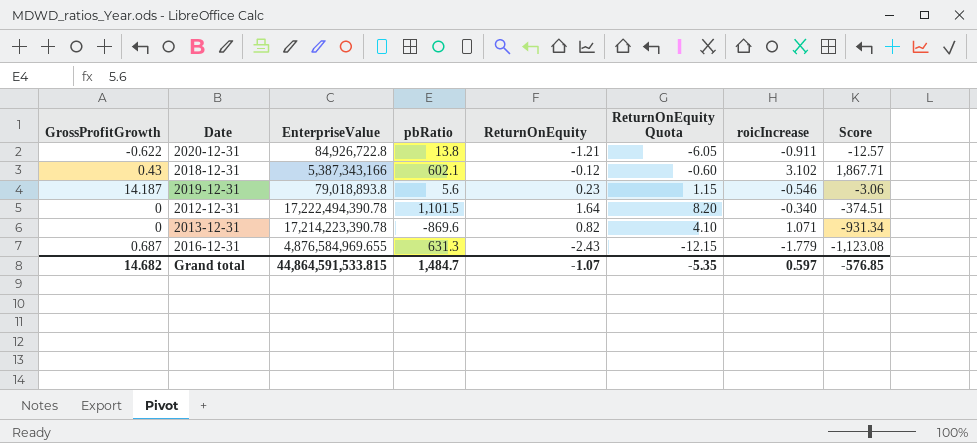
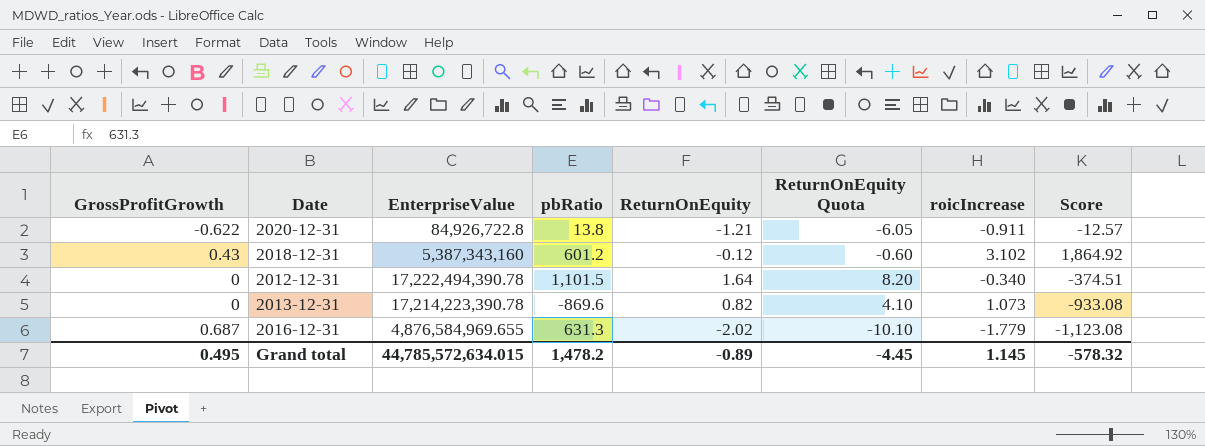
row 2019-12-31: 14.187 | 79,018,893.8 | 5.6 | 0.23 | 1.15 | -0.546 | -3.06 -> none
2018-12-31 | EnterpriseValue: 5,387,343,166 -> 5,387,343,160
2018-12-31 | pbRatio: 602.1 -> 601.2
2018-12-31 | Score: 1,867.71 -> 1,864.92
2013-12-31 | roicIncrease: 1.071 -> 1.073
2013-12-31 | Score: -931.34 -> -933.08
2016-12-31 | ReturnOnEquity: -2.43 -> -2.02
2016-12-31 | ReturnOnEquity Quota: -12.15 -> -10.10
Grand total | GrossProfitGrowth: 14.682 -> 0.495
Grand total | EnterpriseValue: 44,864,591,533.815 -> 44,785,572,634.015
Grand total | pbRatio: 1,484.7 -> 1,478.2
Grand total | ReturnOnEquity: -1.07 -> -0.89
Grand total | ReturnOnEquity Quota: -5.35 -> -4.45
Grand total | roicIncrease: 0.597 -> 1.145
Grand total | Score: -576.85 -> -578.32

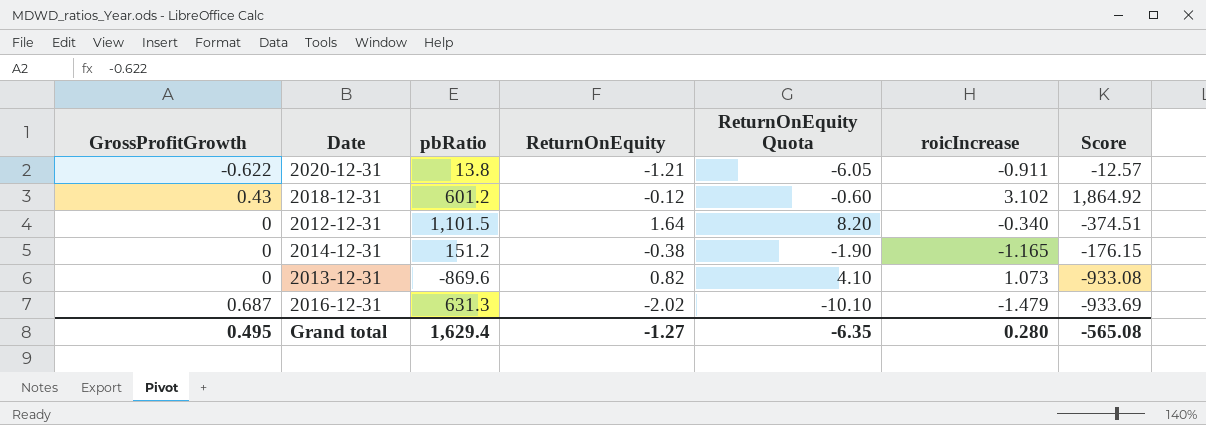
column EnterpriseValue | position: 3 -> none
row 2014-12-31: none -> 0 | 151.2 | -0.38 | -1.90 | -1.165 | -176.15
2016-12-31 | roicIncrease: -1.779 -> -1.479
2016-12-31 | Score: -1,123.08 -> -933.69
Grand total | pbRatio: 1,478.2 -> 1,629.4
Grand total | ReturnOnEquity: -0.89 -> -1.27
Grand total | ReturnOnEquity Quota: -4.45 -> -6.35
Grand total | roicIncrease: 1.145 -> 0.280
Grand total | Score: -578.32 -> -565.08

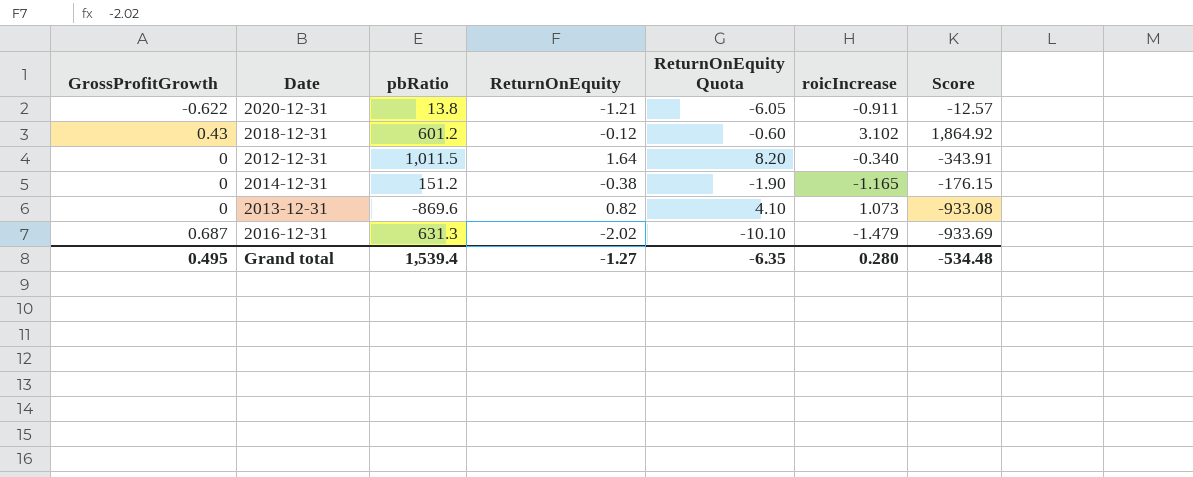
2012-12-31 | pbRatio: 1,101.5 -> 1,011.5
2012-12-31 | Score: -374.51 -> -343.91
Grand total | pbRatio: 1,629.4 -> 1,539.4
Grand total | Score: -565.08 -> -534.48

